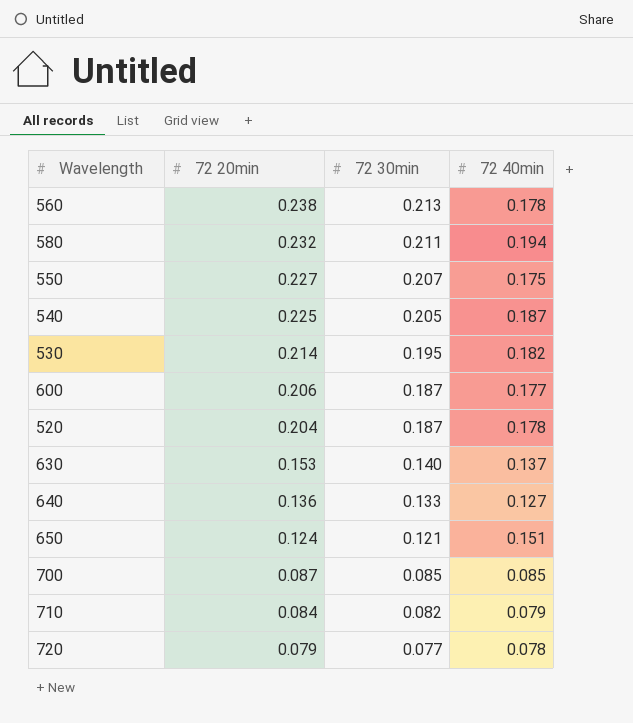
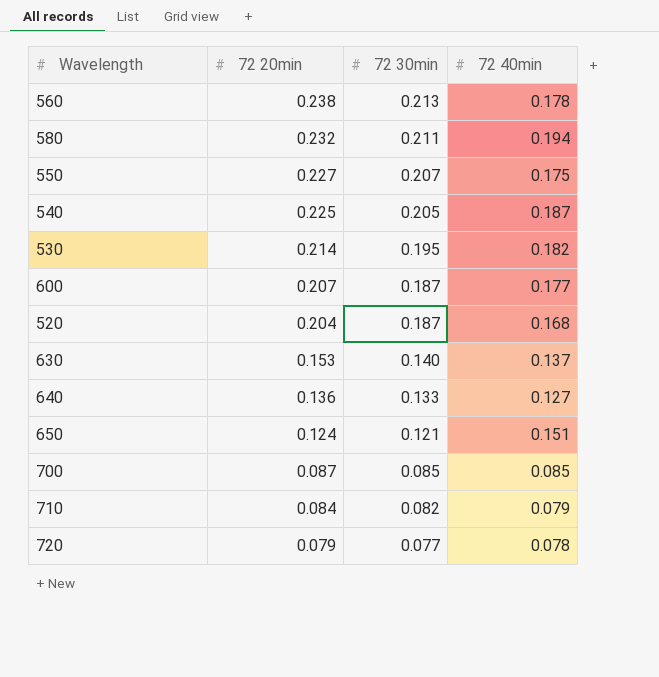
600 | 72 20min: 0.206 -> 0.207
520 | 72 40min: 0.178 -> 0.168

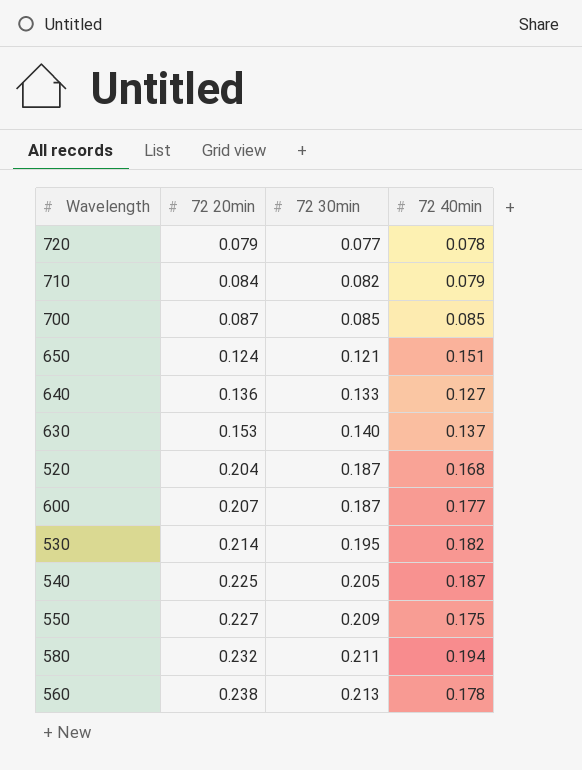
row order: 72 20min descending -> 72 20min ascending
550 | 72 30min: 0.207 -> 0.209

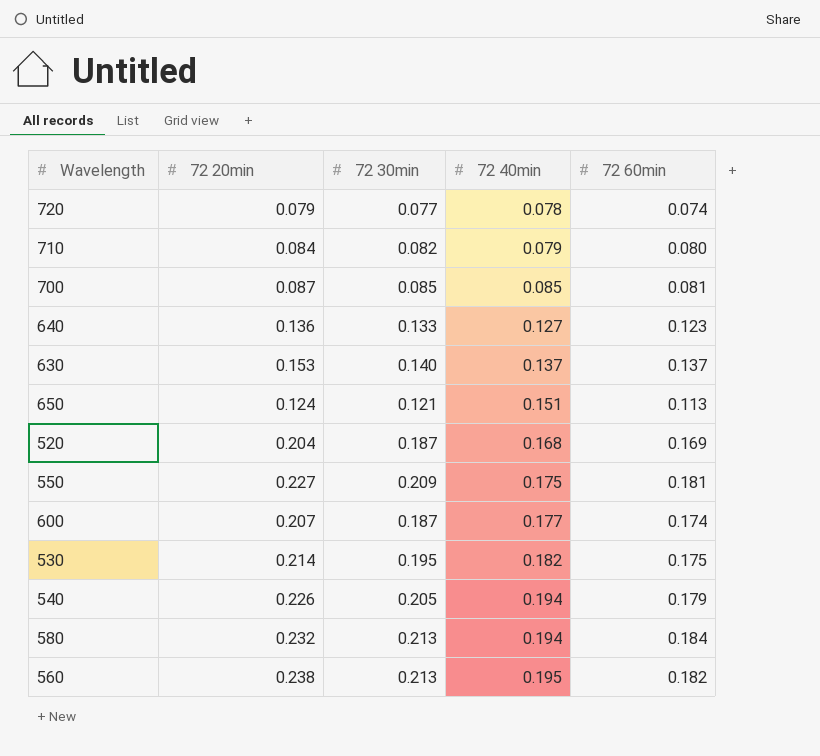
row order: 72 20min ascending -> 72 40min ascending
column 72 60min | position: none -> 5
540 | 72 20min: 0.225 -> 0.226
540 | 72 40min: 0.187 -> 0.194
580 | 72 30min: 0.211 -> 0.213
560 | 72 40min: 0.178 -> 0.195

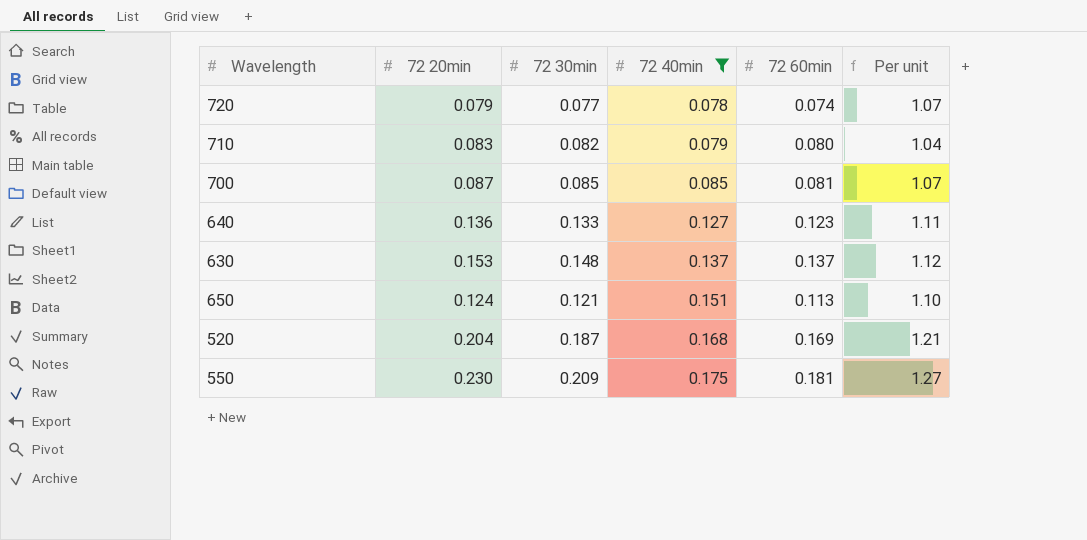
filter: none -> 72 40min <= 0.175
column Per unit | formula: none -> [72 20min] / [72 60min]
710 | 72 20min: 0.084 -> 0.083
630 | 72 30min: 0.140 -> 0.148
550 | 72 20min: 0.227 -> 0.230

